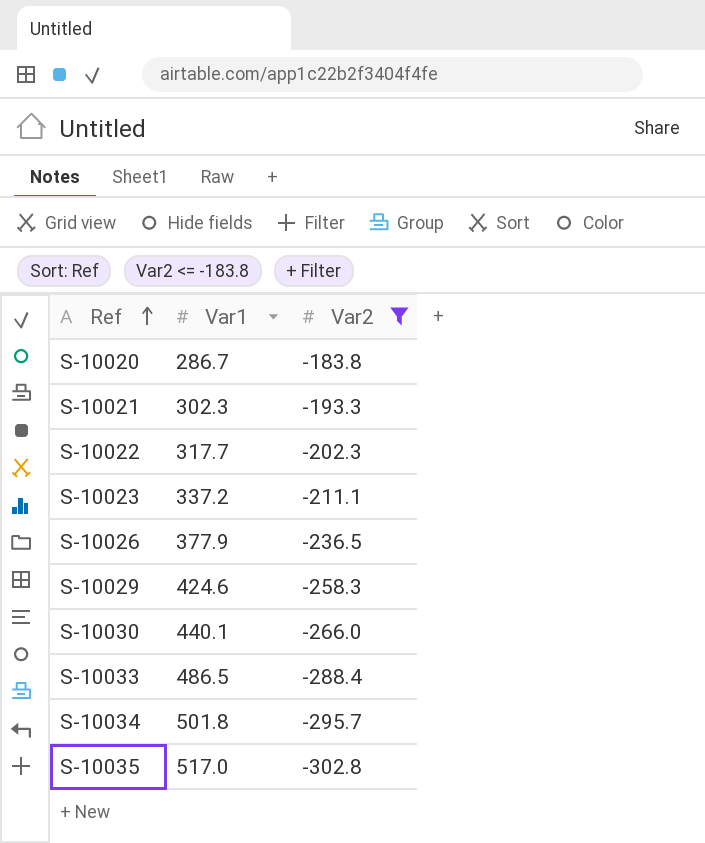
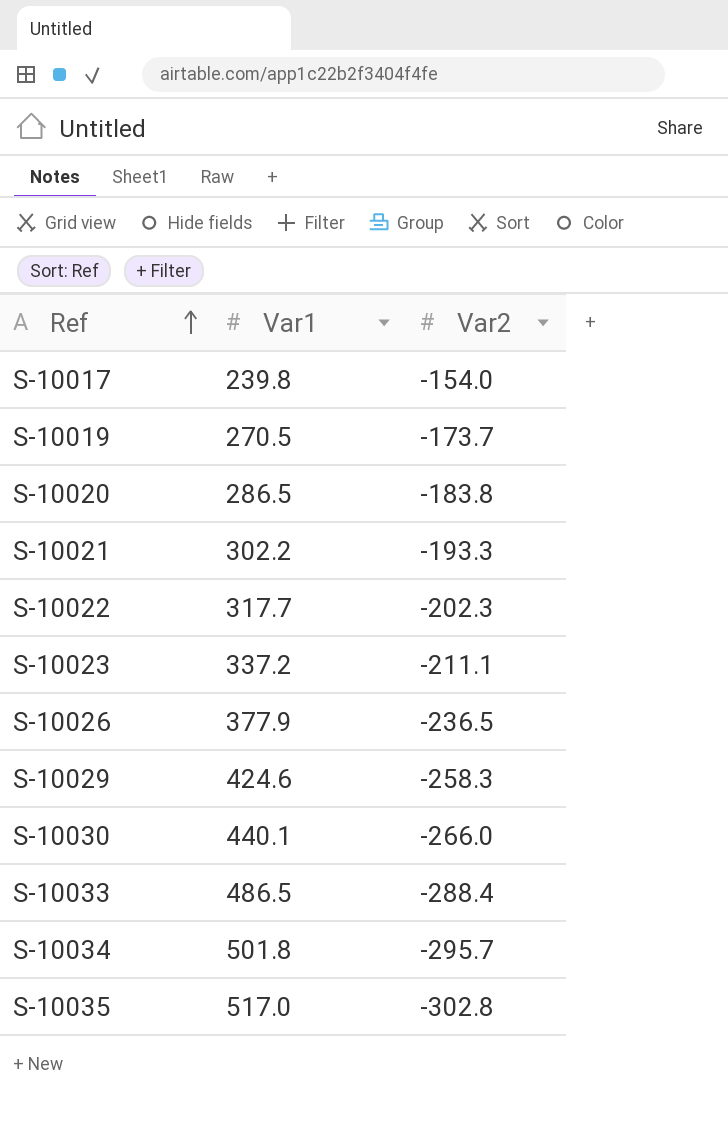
filter: Var2 <= -183.8 -> none
S-10020 | Var1: 286.7 -> 286.5
S-10021 | Var1: 302.3 -> 302.2

